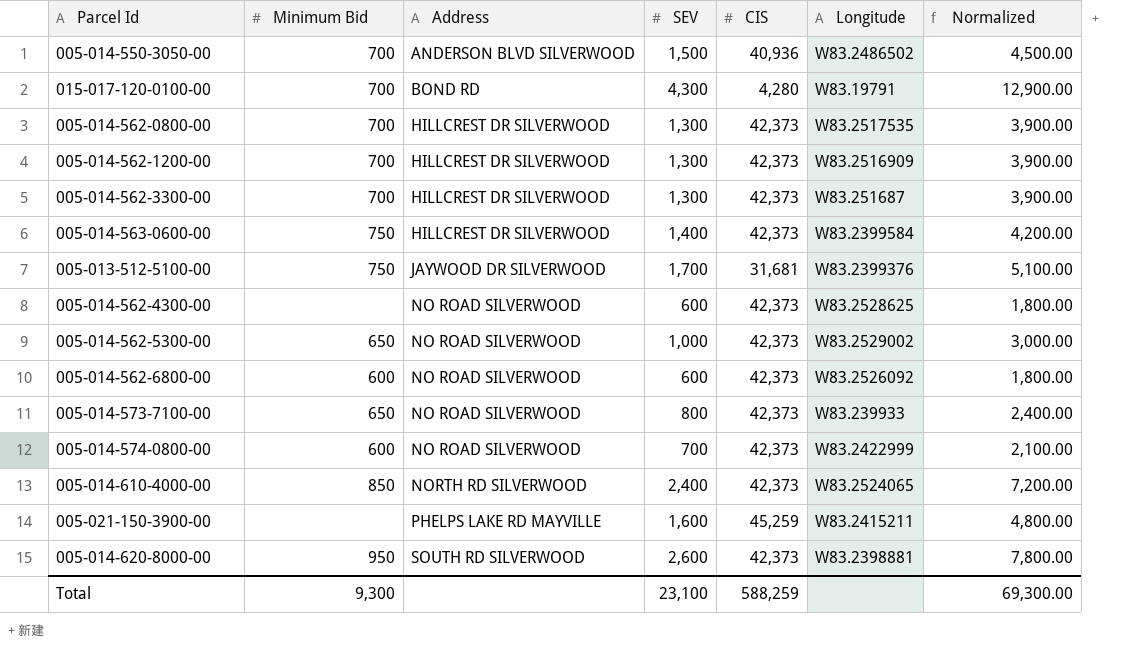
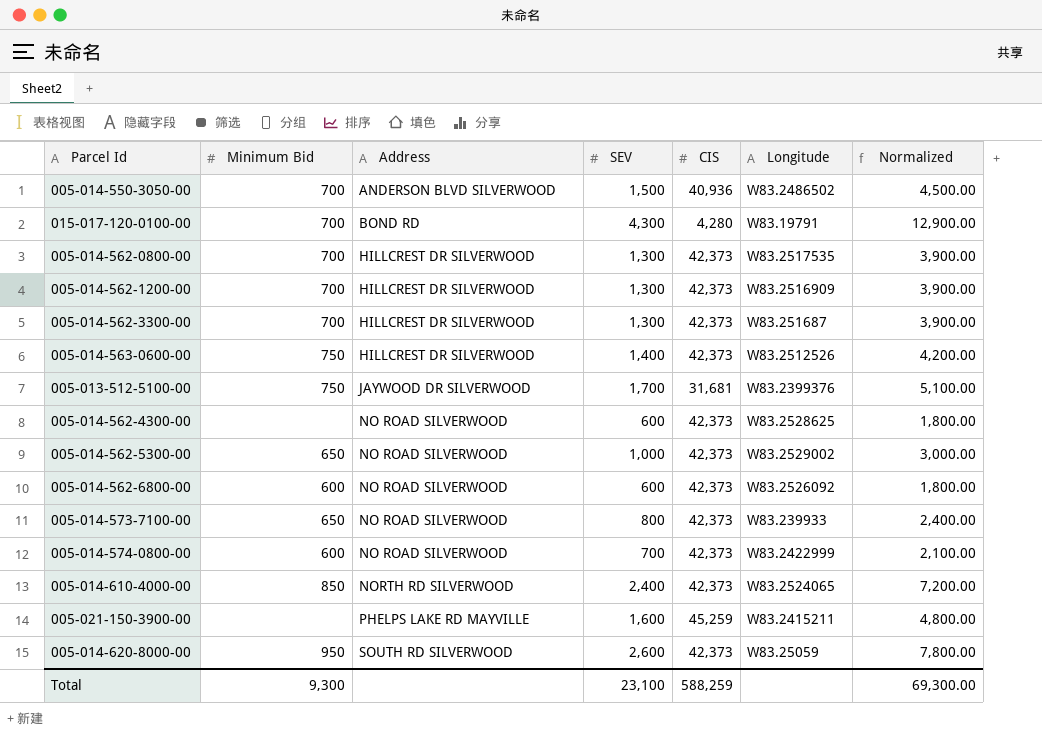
005-014-563-0600-00 | Longitude: W83.2399584 -> W83.2512526
005-014-620-8000-00 | Longitude: W83.2398881 -> W83.25059

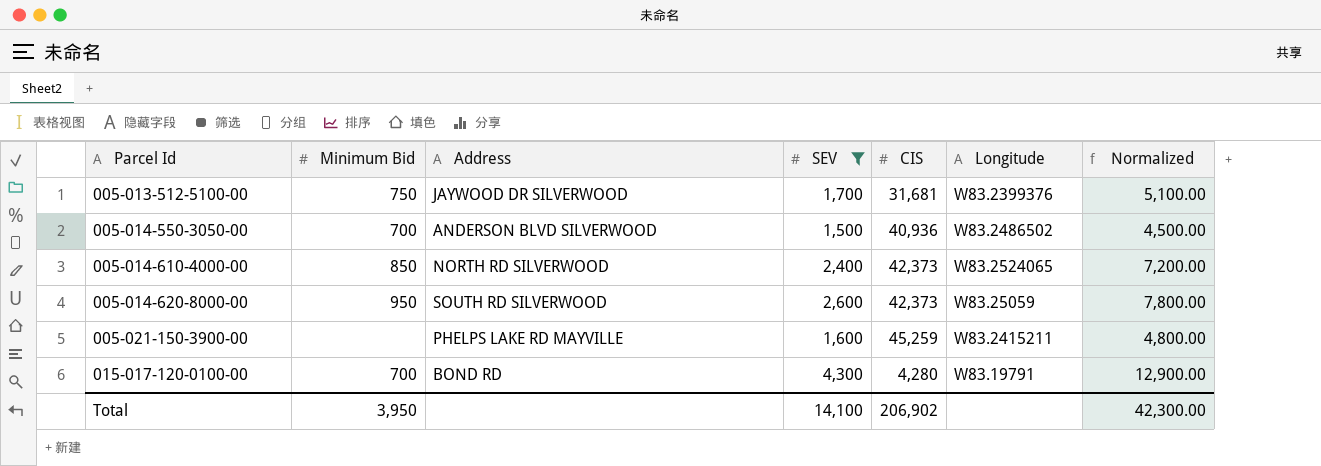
filter: none -> SEV >= 1,500
row order: Address ascending -> Parcel Id ascending
Total | Minimum Bid: 9,300 -> 3,950
Total | SEV: 23,100 -> 14,100
Total | CIS: 588,259 -> 206,902
Total | Normalized: 69,300.00 -> 42,300.00

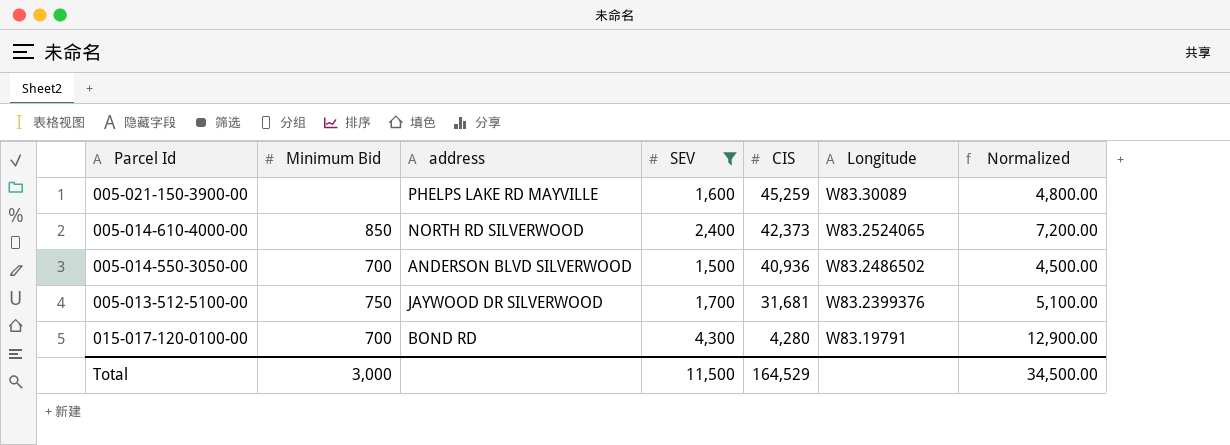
row order: Parcel Id ascending -> CIS descending
column name: Address -> address
row 005-014-620-8000-00: 950 | SOUTH RD SILVERWOOD | 2,600 | 42,373 | W83.25059 | 7,800.00 -> none
005-021-150-3900-00 | Longitude: W83.2415211 -> W83.30089
Total | Minimum Bid: 3,950 -> 3,000
Total | SEV: 14,100 -> 11,500
Total | CIS: 206,902 -> 164,529
Total | Normalized: 42,300.00 -> 34,500.00

